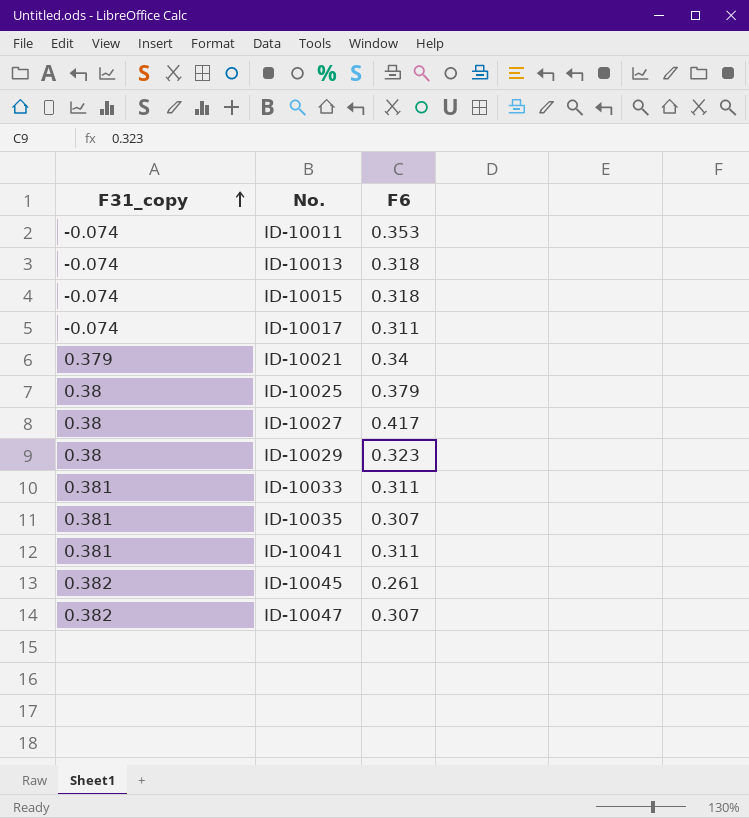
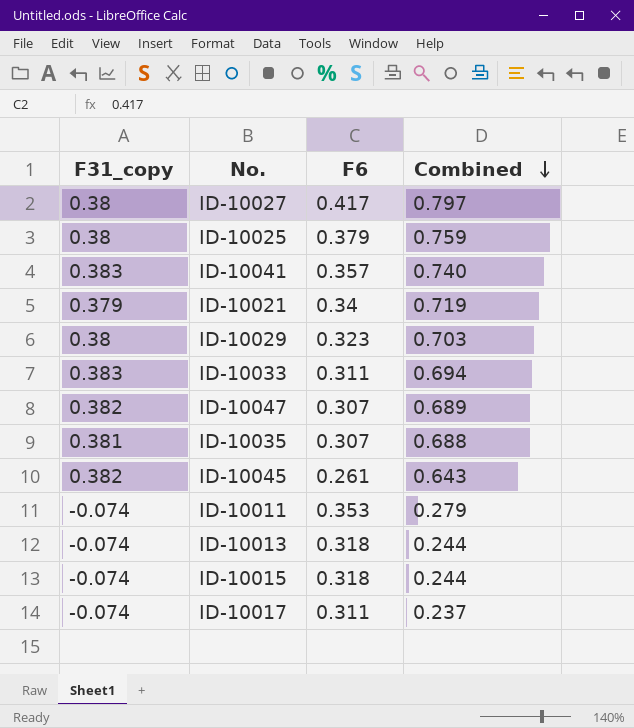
row order: F31_copy ascending -> Combined descending
column Combined | formula: none -> [F31_copy] + [F6]
ID-10041 | F31_copy: 0.381 -> 0.383
ID-10041 | F6: 0.311 -> 0.357
ID-10033 | F31_copy: 0.381 -> 0.383

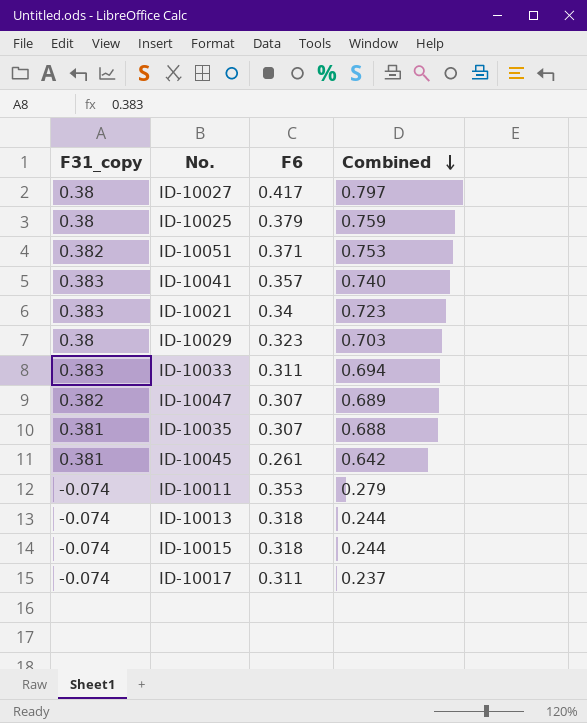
row ID-10051: none -> 0.382 | 0.371 | 0.753
ID-10021 | F31_copy: 0.379 -> 0.383
ID-10021 | Combined: 0.719 -> 0.723
ID-10045 | F31_copy: 0.382 -> 0.381
ID-10045 | Combined: 0.643 -> 0.642

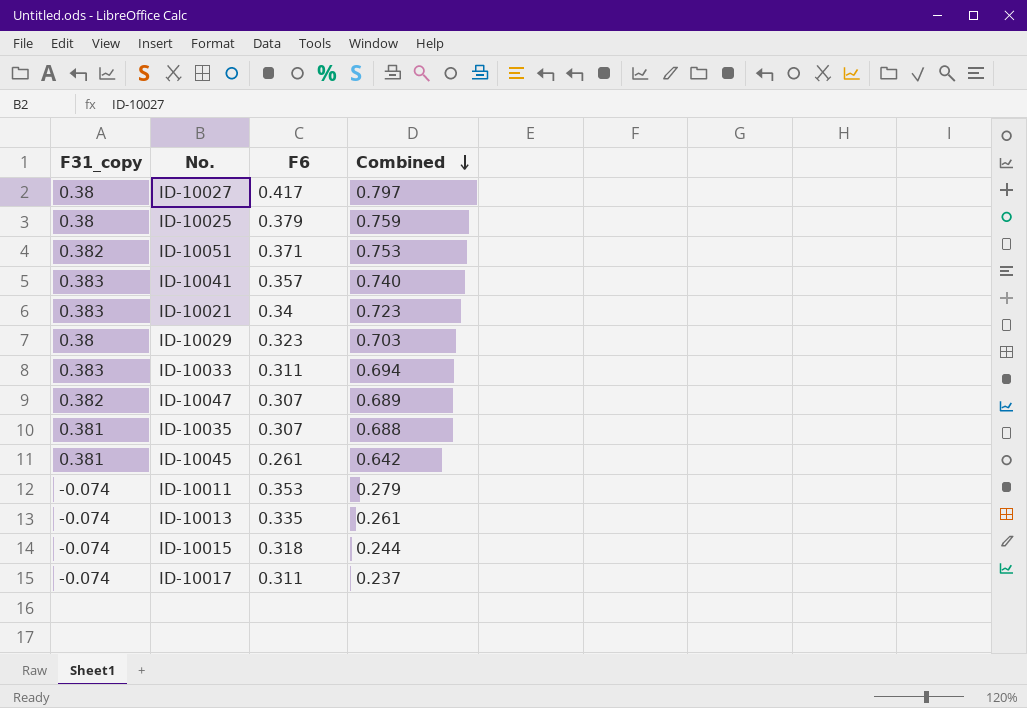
ID-10013 | F6: 0.318 -> 0.335
ID-10013 | Combined: 0.244 -> 0.261

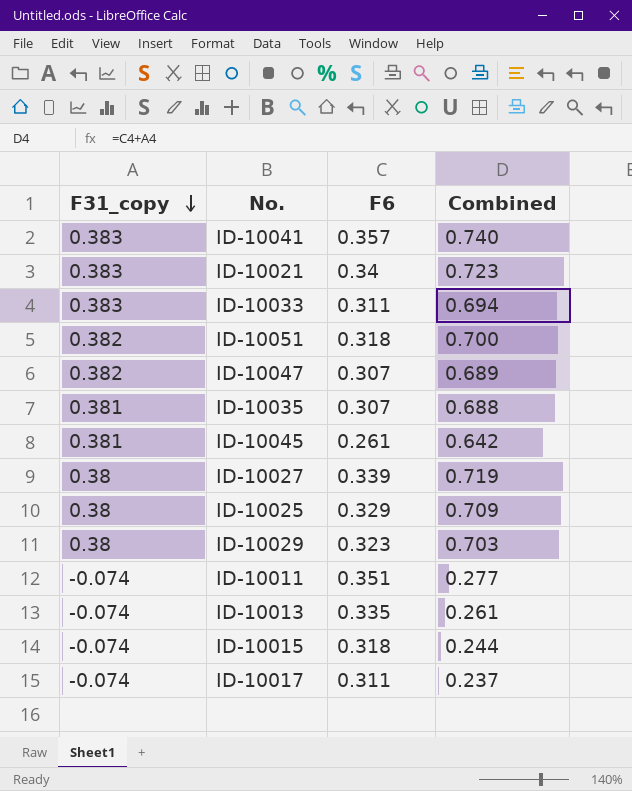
row order: Combined descending -> F31_copy descending
ID-10051 | F6: 0.371 -> 0.318
ID-10051 | Combined: 0.753 -> 0.700
ID-10027 | F6: 0.417 -> 0.339
ID-10027 | Combined: 0.797 -> 0.719
ID-10025 | F6: 0.379 -> 0.329
ID-10025 | Combined: 0.759 -> 0.709
ID-10011 | F6: 0.353 -> 0.351
ID-10011 | Combined: 0.279 -> 0.277

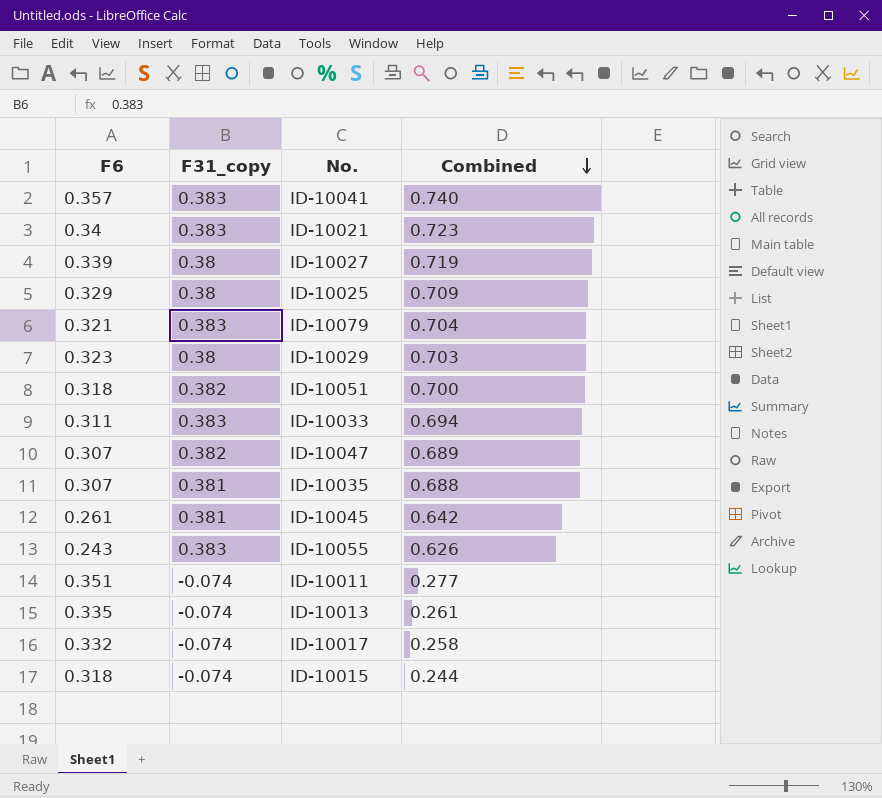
row order: F31_copy descending -> Combined descending
column F6 | position: 3 -> 1
row ID-10079: none -> 0.321 | 0.383 | 0.704
row ID-10055: none -> 0.243 | 0.383 | 0.626
ID-10017 | F6: 0.311 -> 0.332
ID-10017 | Combined: 0.237 -> 0.258

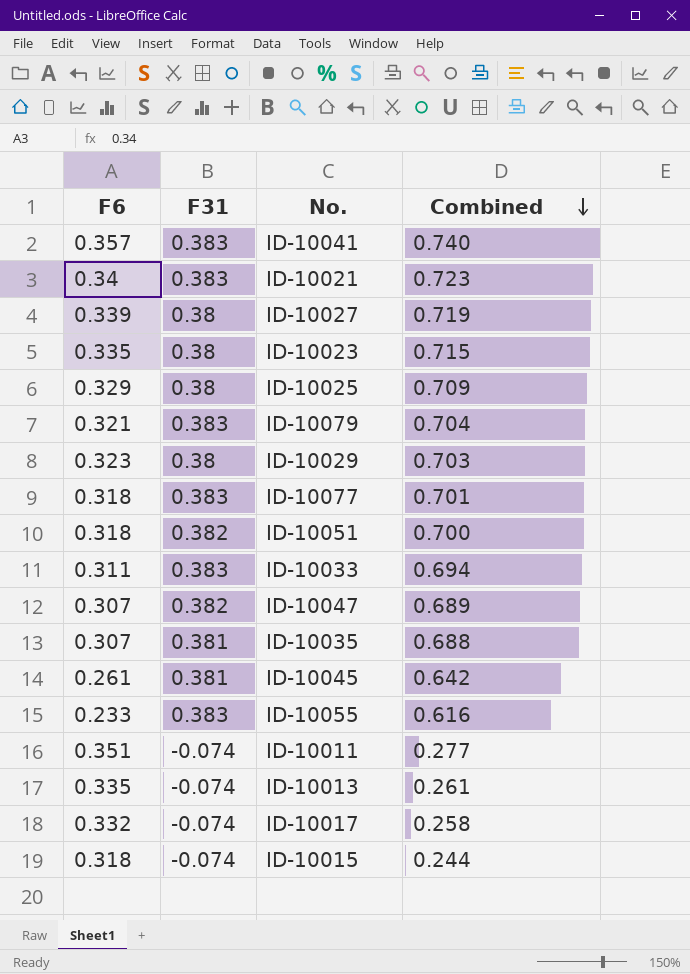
column name: F31_copy -> F31
row ID-10023: none -> 0.335 | 0.38 | 0.715
row ID-10077: none -> 0.318 | 0.383 | 0.701
ID-10055 | F6: 0.243 -> 0.233
ID-10055 | Combined: 0.626 -> 0.616

